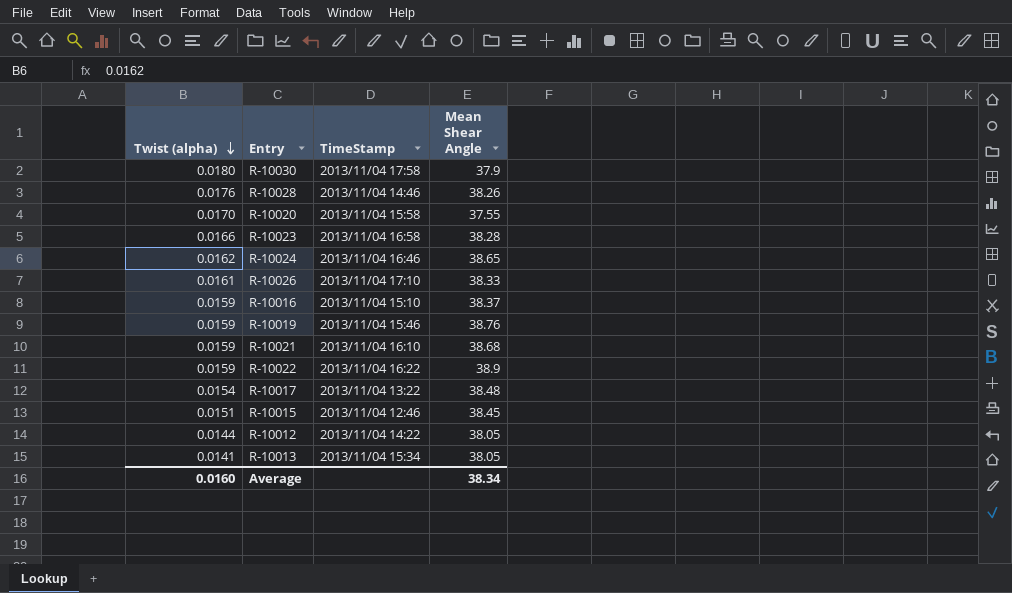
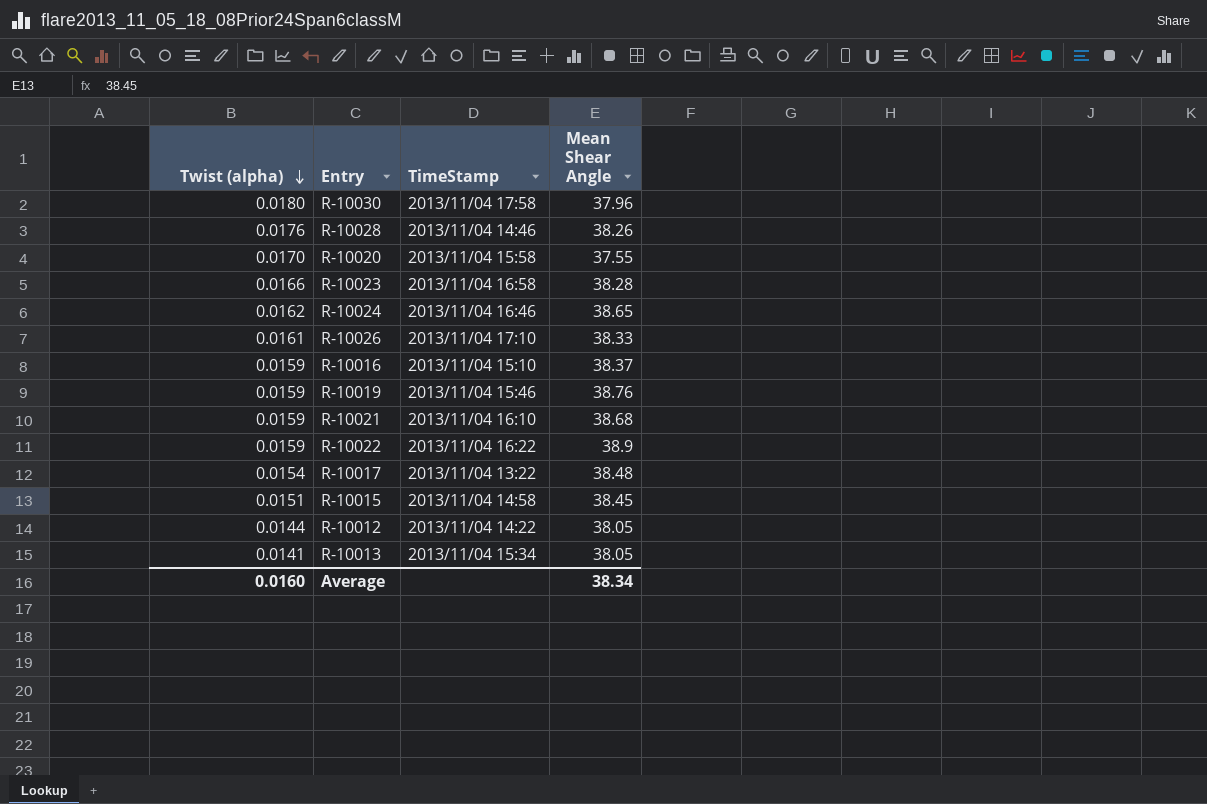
R-10030 | Mean Shear Angle: 37.9 -> 37.96
R-10015 | TimeStamp: 2013/11/04 12:46 -> 2013/11/04 14:58

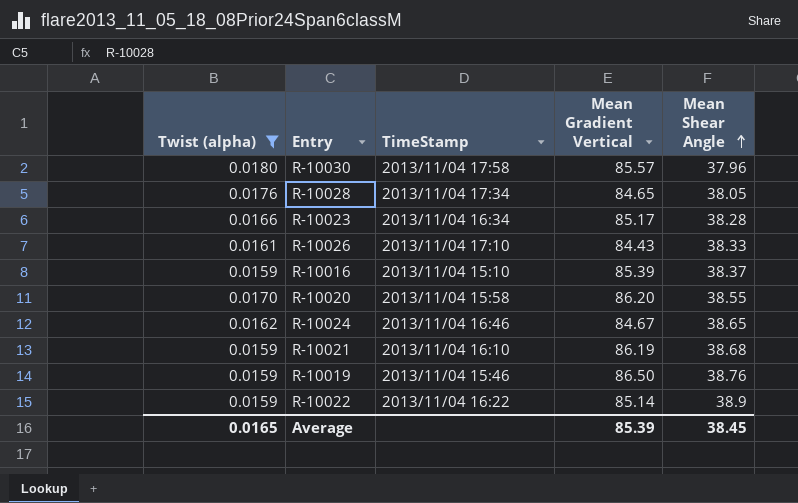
filter: none -> Twist (alpha) >= 0.0159
row order: Twist (alpha) descending -> Mean Shear Angle ascending
column Mean Gradient Vertical | position: none -> 4
R-10028 | TimeStamp: 2013/11/04 14:46 -> 2013/11/04 17:34
R-10028 | Mean Shear Angle: 38.26 -> 38.05
R-10023 | TimeStamp: 2013/11/04 16:58 -> 2013/11/04 16:34
R-10020 | Mean Shear Angle: 37.55 -> 38.55
Average | Twist (alpha): 0.0160 -> 0.0165
Average | Mean Shear Angle: 38.34 -> 38.45

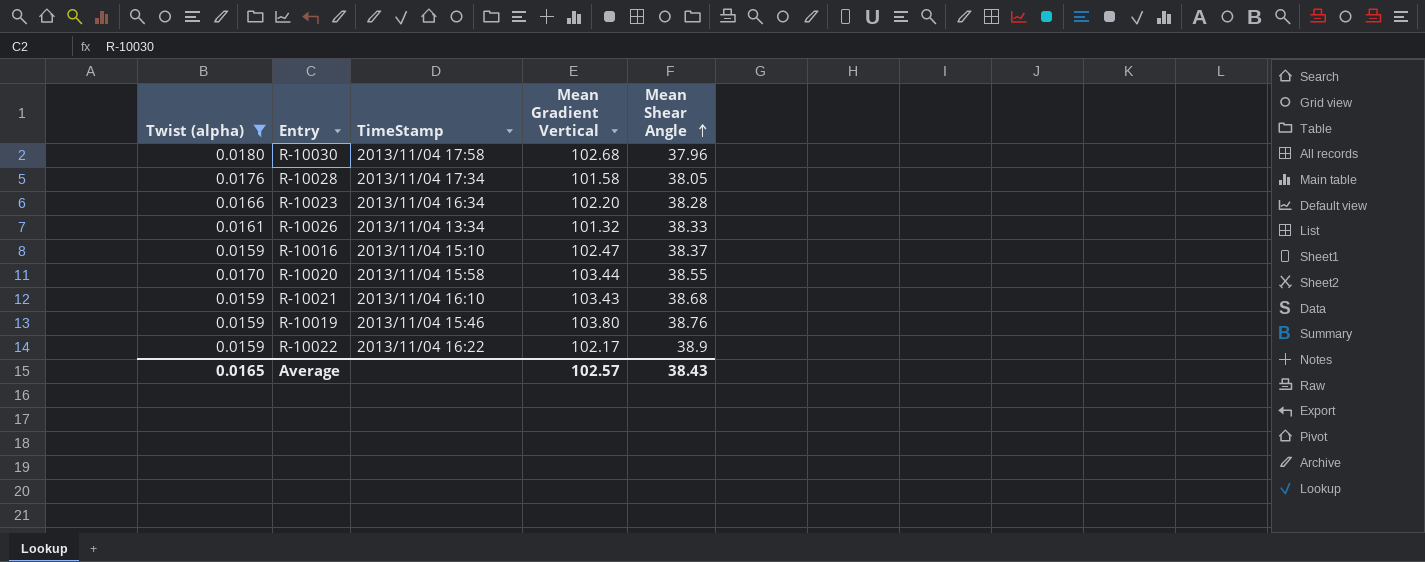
row R-10024: 0.0162 | 2013/11/04 16:46 | 84.67 | 38.65 -> none
R-10030 | Mean Gradient Vertical: 85.57 -> 102.68
R-10028 | Mean Gradient Vertical: 84.65 -> 101.58
R-10023 | Mean Gradient Vertical: 85.17 -> 102.20
R-10026 | TimeStamp: 2013/11/04 17:10 -> 2013/11/04 13:34
R-10026 | Mean Gradient Vertical: 84.43 -> 101.32
R-10016 | Mean Gradient Vertical: 85.39 -> 102.47
R-10020 | Mean Gradient Vertical: 86.20 -> 103.44
R-10021 | Mean Gradient Vertical: 86.19 -> 103.43
R-10019 | Mean Gradient Vertical: 86.50 -> 103.80
R-10022 | Mean Gradient Vertical: 85.14 -> 102.17
Average | Mean Gradient Vertical: 85.39 -> 102.57
Average | Mean Shear Angle: 38.45 -> 38.43

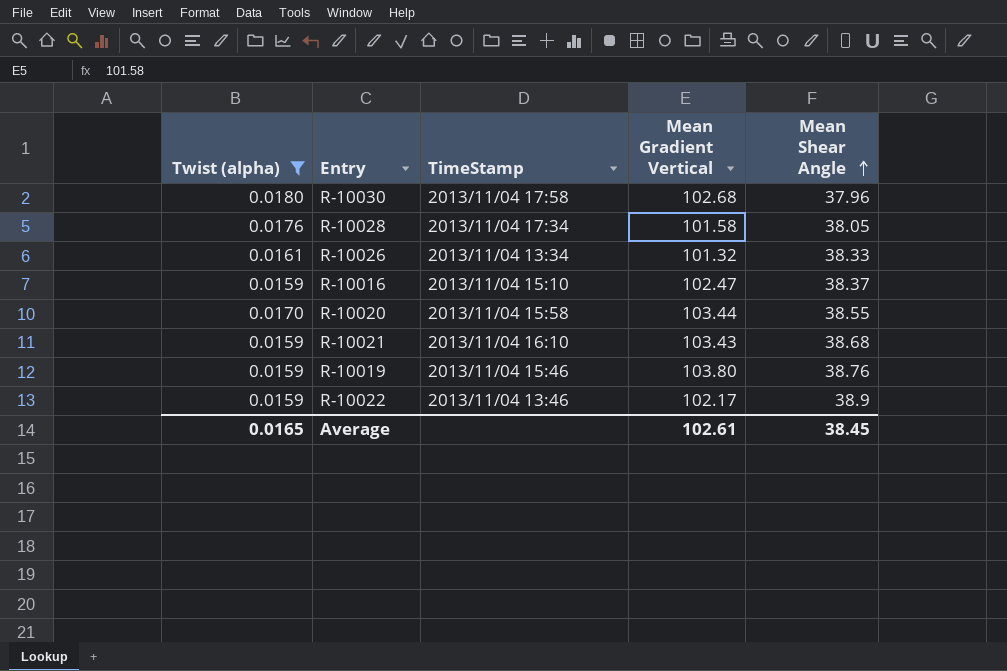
row R-10023: 0.0166 | 2013/11/04 16:34 | 102.20 | 38.28 -> none
R-10022 | TimeStamp: 2013/11/04 16:22 -> 2013/11/04 13:46
Average | Mean Gradient Vertical: 102.57 -> 102.61
Average | Mean Shear Angle: 38.43 -> 38.45

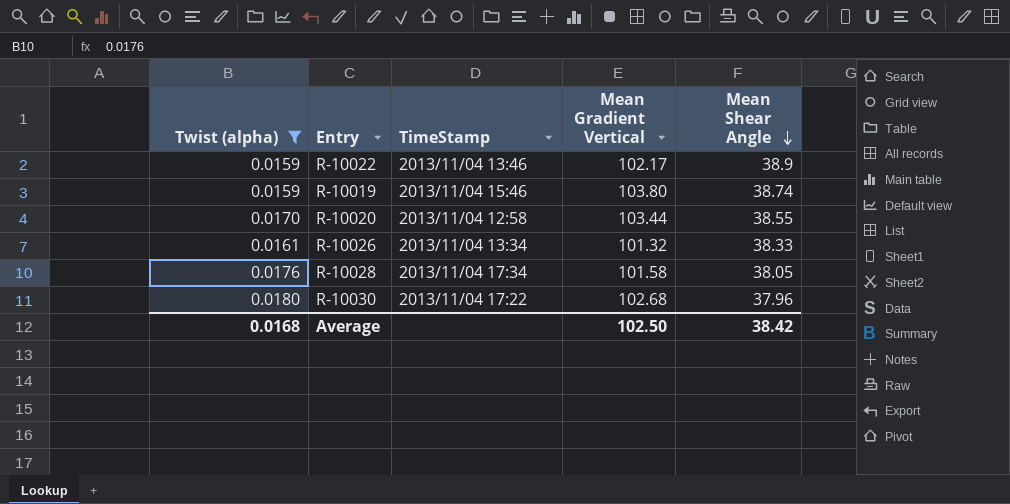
row order: Mean Shear Angle ascending -> Mean Shear Angle descending
row R-10016: 0.0159 | 2013/11/04 15:10 | 102.47 | 38.37 -> none
row R-10021: 0.0159 | 2013/11/04 16:10 | 103.43 | 38.68 -> none
R-10019 | Mean Shear Angle: 38.76 -> 38.74
R-10020 | TimeStamp: 2013/11/04 15:58 -> 2013/11/04 12:58
R-10030 | TimeStamp: 2013/11/04 17:58 -> 2013/11/04 17:22
Average | Twist (alpha): 0.0165 -> 0.0168
Average | Mean Gradient Vertical: 102.61 -> 102.50
Average | Mean Shear Angle: 38.45 -> 38.42

